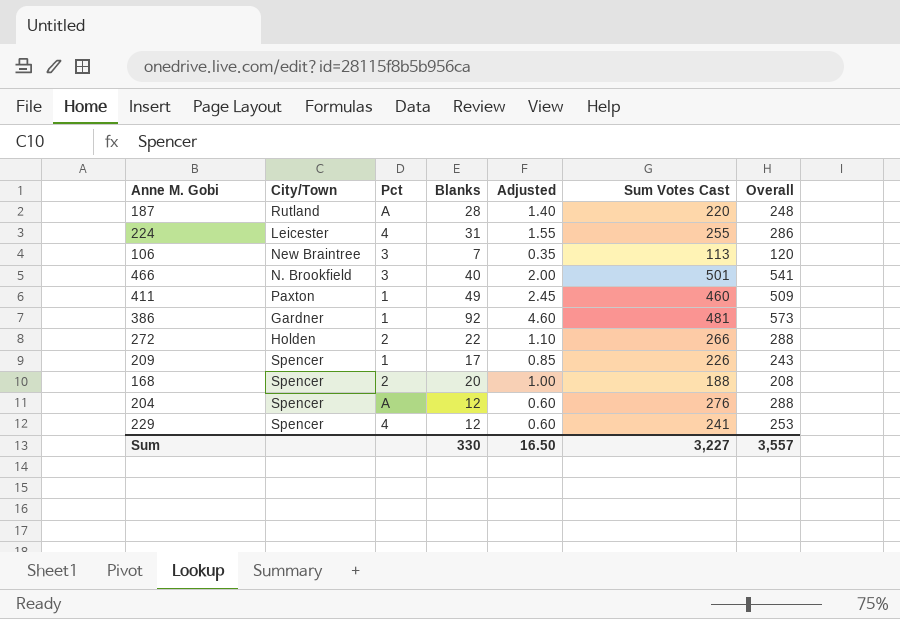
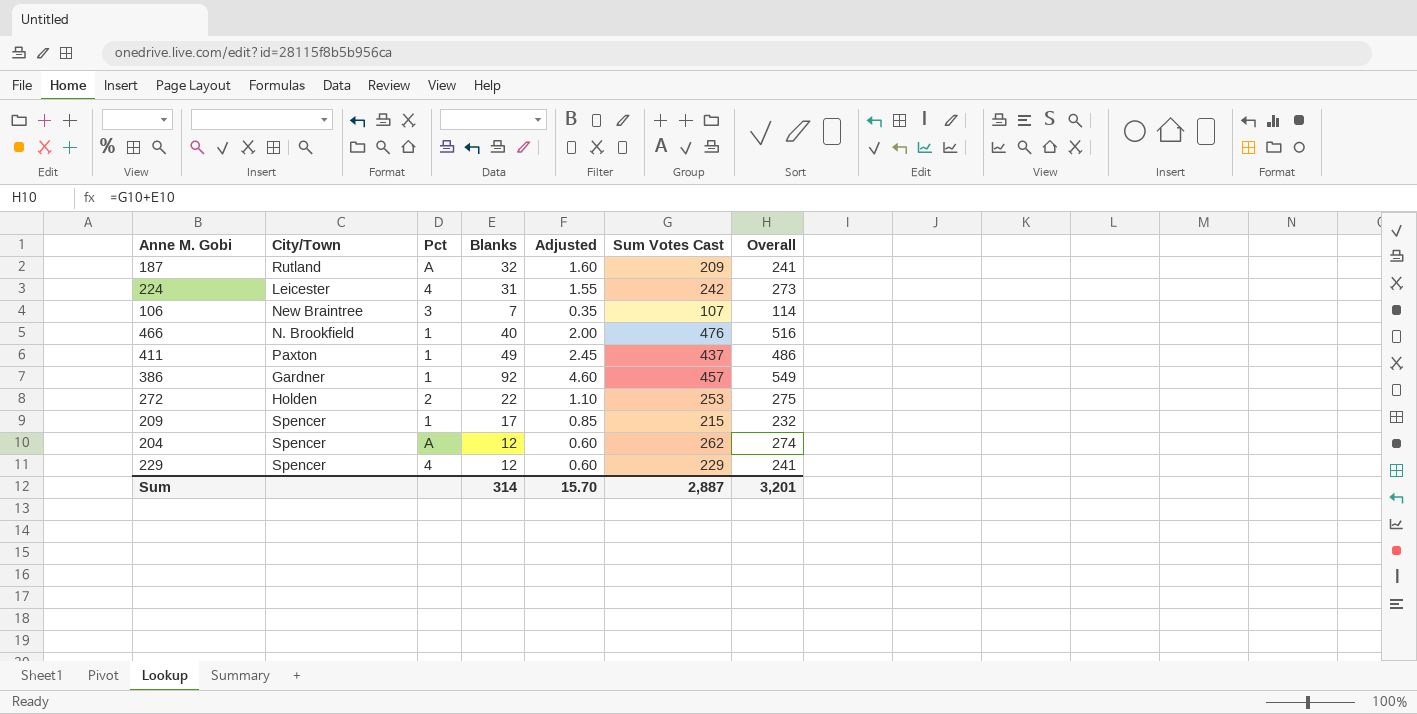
row 168: Spencer | 2 | 20 | 1.00 | 188 | 208 -> none
187 | Blanks: 28 -> 32
187 | Adjusted: 1.40 -> 1.60
187 | Sum Votes Cast: 220 -> 209
187 | Overall: 248 -> 241
224 | Sum Votes Cast: 255 -> 242
224 | Overall: 286 -> 273
106 | Sum Votes Cast: 113 -> 107
106 | Overall: 120 -> 114
466 | Pct: 3 -> 1
466 | Sum Votes Cast: 501 -> 476
466 | Overall: 541 -> 516
411 | Sum Votes Cast: 460 -> 437
411 | Overall: 509 -> 486
386 | Sum Votes Cast: 481 -> 457
386 | Overall: 573 -> 549
272 | Sum Votes Cast: 266 -> 253
272 | Overall: 288 -> 275
209 | Sum Votes Cast: 226 -> 215
209 | Overall: 243 -> 232
204 | Sum Votes Cast: 276 -> 262
204 | Overall: 288 -> 274
229 | Sum Votes Cast: 241 -> 229
229 | Overall: 253 -> 241
Sum | Blanks: 330 -> 314
Sum | Adjusted: 16.50 -> 15.70
Sum | Sum Votes Cast: 3,227 -> 2,887
Sum | Overall: 3,557 -> 3,201

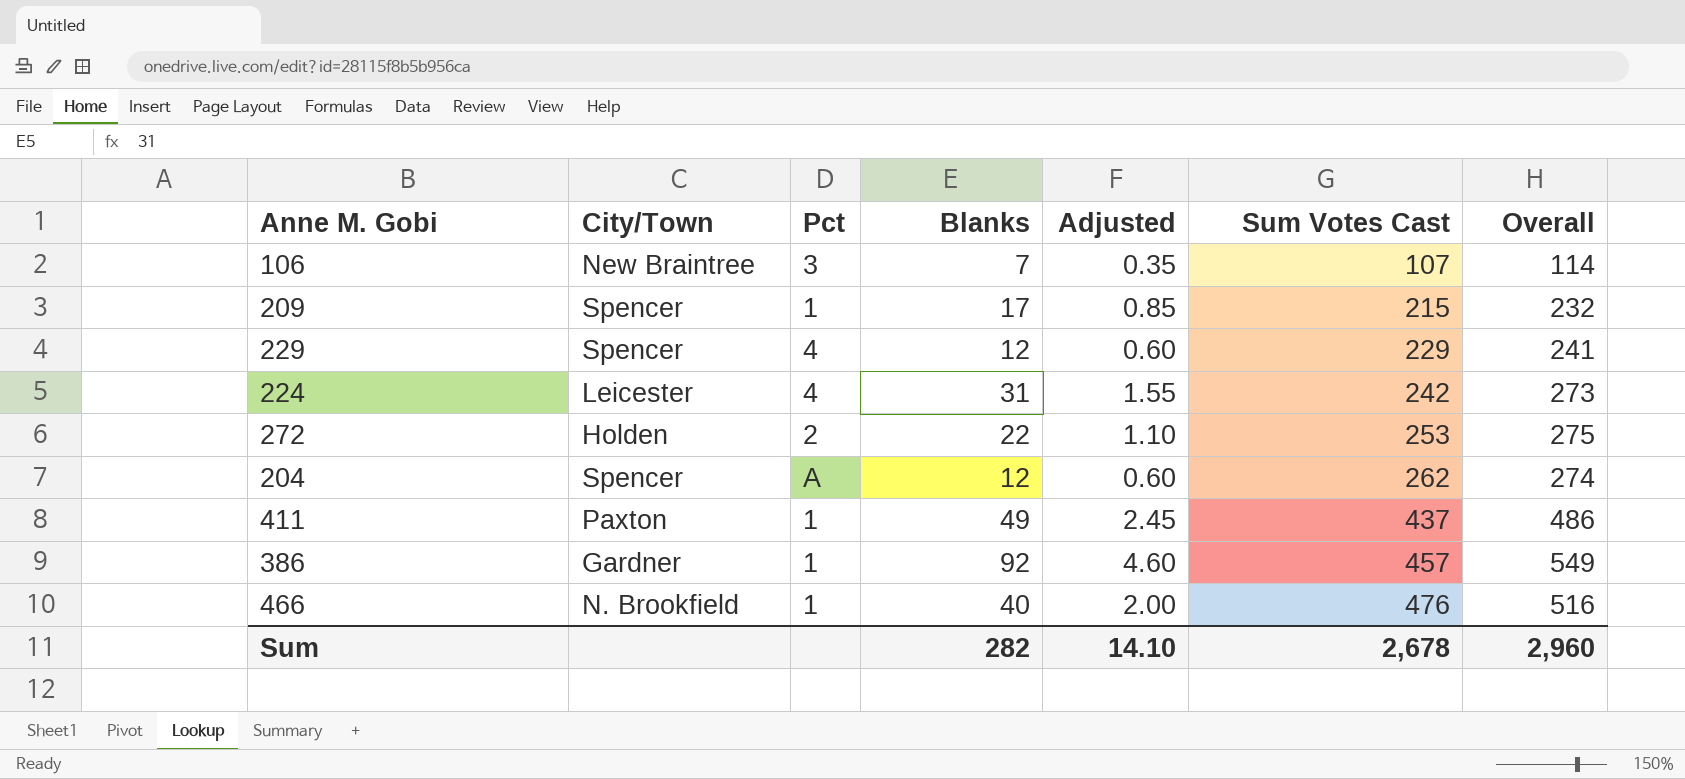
row order: none -> Sum Votes Cast ascending
row 187: Rutland | A | 32 | 1.60 | 209 | 241 -> none
Sum | Blanks: 314 -> 282
Sum | Adjusted: 15.70 -> 14.10
Sum | Sum Votes Cast: 2,887 -> 2,678
Sum | Overall: 3,201 -> 2,960

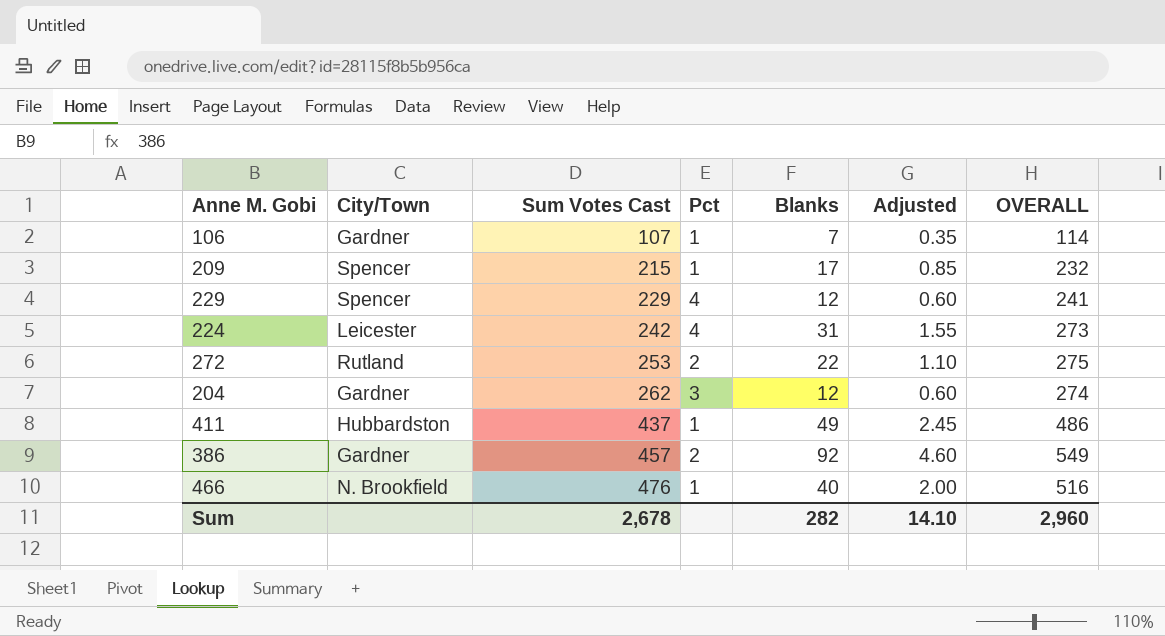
column Sum Votes Cast | position: 6 -> 3
column name: Overall -> OVERALL
106 | City/Town: New Braintree -> Gardner
106 | Pct: 3 -> 1
272 | City/Town: Holden -> Rutland
204 | City/Town: Spencer -> Gardner
204 | Pct: A -> 3
411 | City/Town: Paxton -> Hubbardston
386 | Pct: 1 -> 2

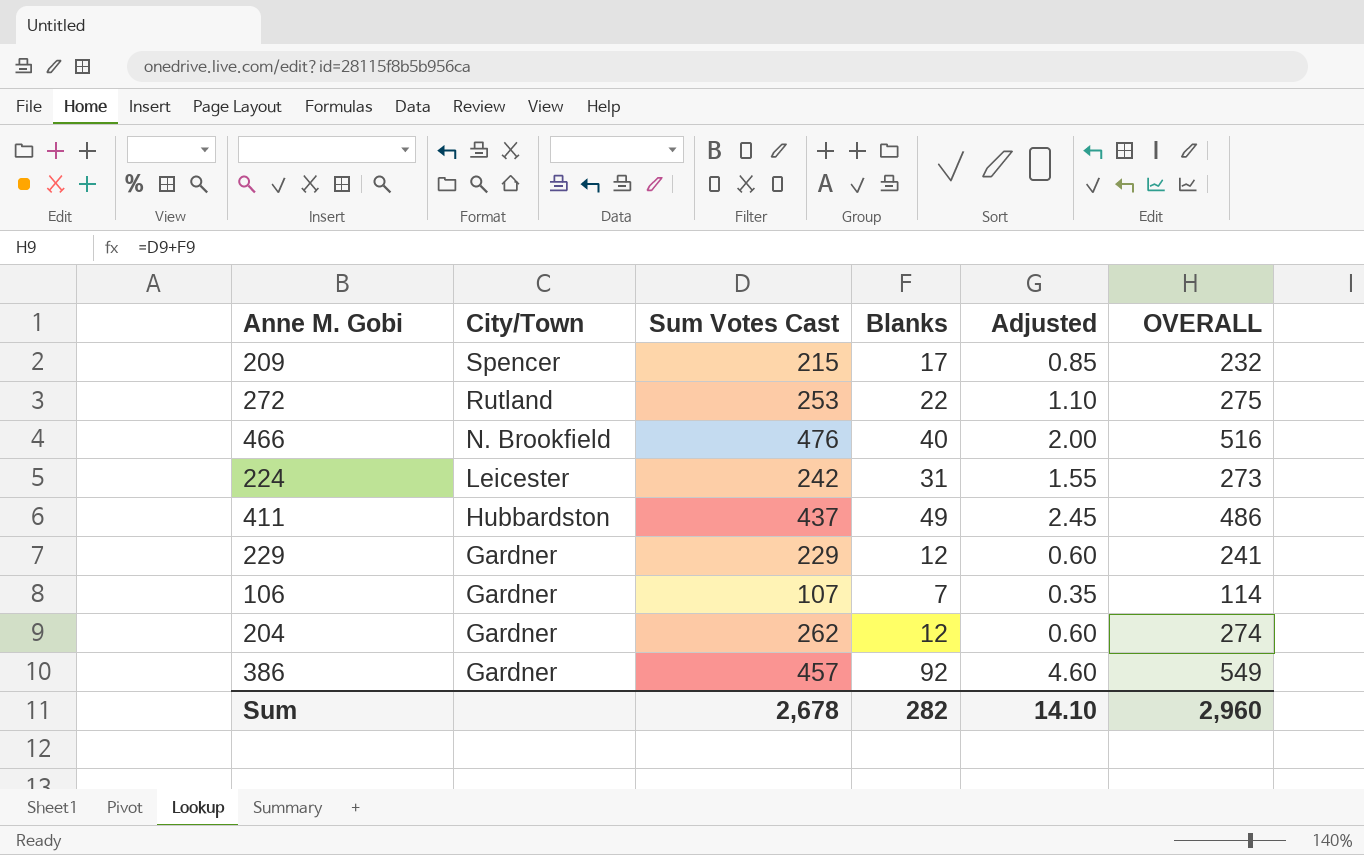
row order: Sum Votes Cast ascending -> City/Town descending
column Pct | position: 4 -> none
229 | City/Town: Spencer -> Gardner

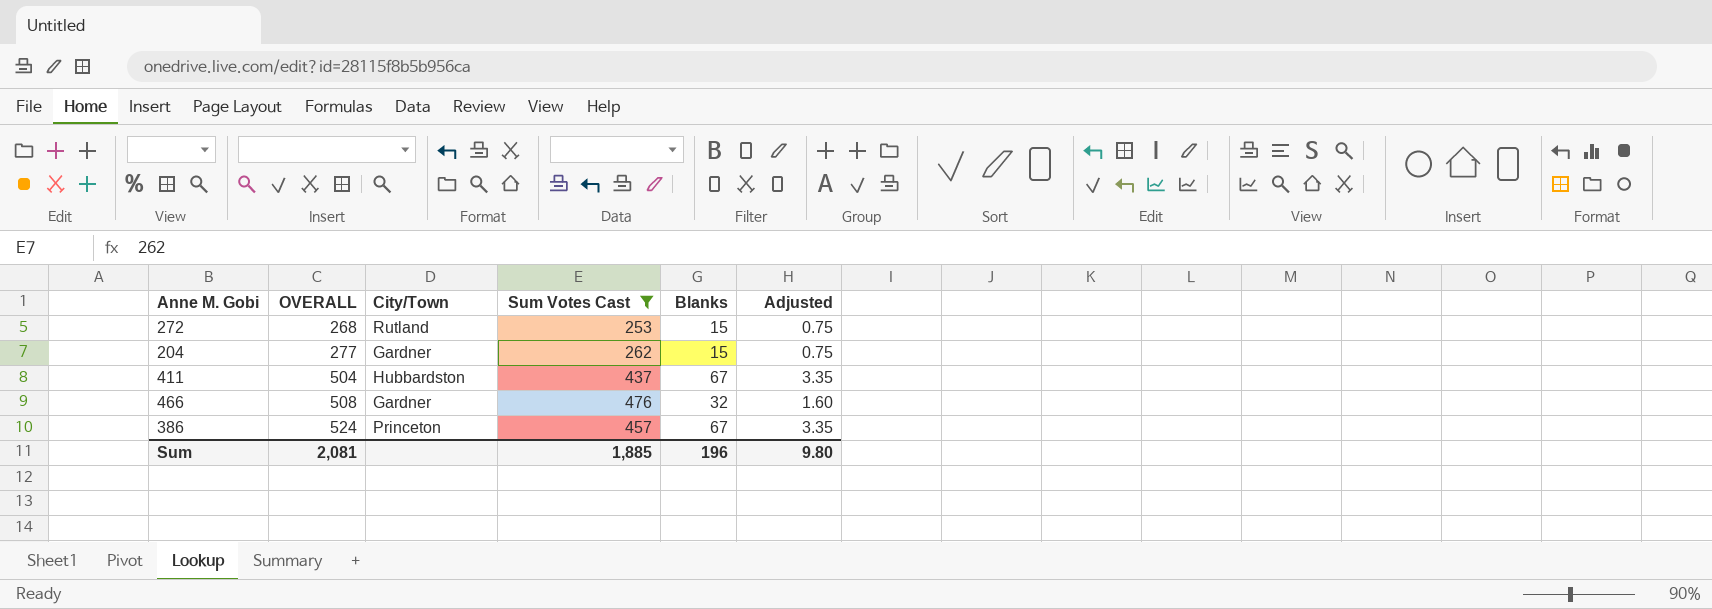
filter: none -> Sum Votes Cast >= 253
row order: City/Town descending -> OVERALL ascending
column OVERALL | position: 6 -> 2
272 | OVERALL: 275 -> 268
272 | Blanks: 22 -> 15
272 | Adjusted: 1.10 -> 0.75
204 | OVERALL: 274 -> 277
204 | Blanks: 12 -> 15
204 | Adjusted: 0.60 -> 0.75
411 | OVERALL: 486 -> 504
411 | Blanks: 49 -> 67
411 | Adjusted: 2.45 -> 3.35
466 | OVERALL: 516 -> 508
466 | City/Town: N. Brookfield -> Gardner
466 | Blanks: 40 -> 32
466 | Adjusted: 2.00 -> 1.60
386 | OVERALL: 549 -> 524
386 | City/Town: Gardner -> Princeton
386 | Blanks: 92 -> 67
386 | Adjusted: 4.60 -> 3.35
Sum | OVERALL: 2,960 -> 2,081
Sum | Sum Votes Cast: 2,678 -> 1,885
Sum | Blanks: 282 -> 196
Sum | Adjusted: 14.10 -> 9.80

